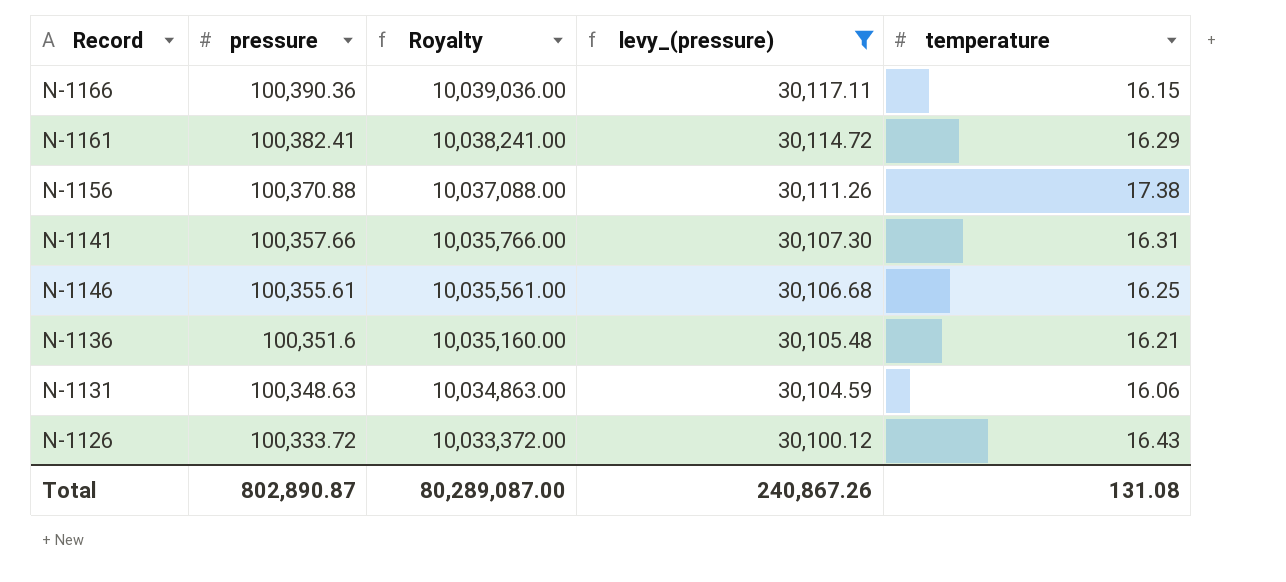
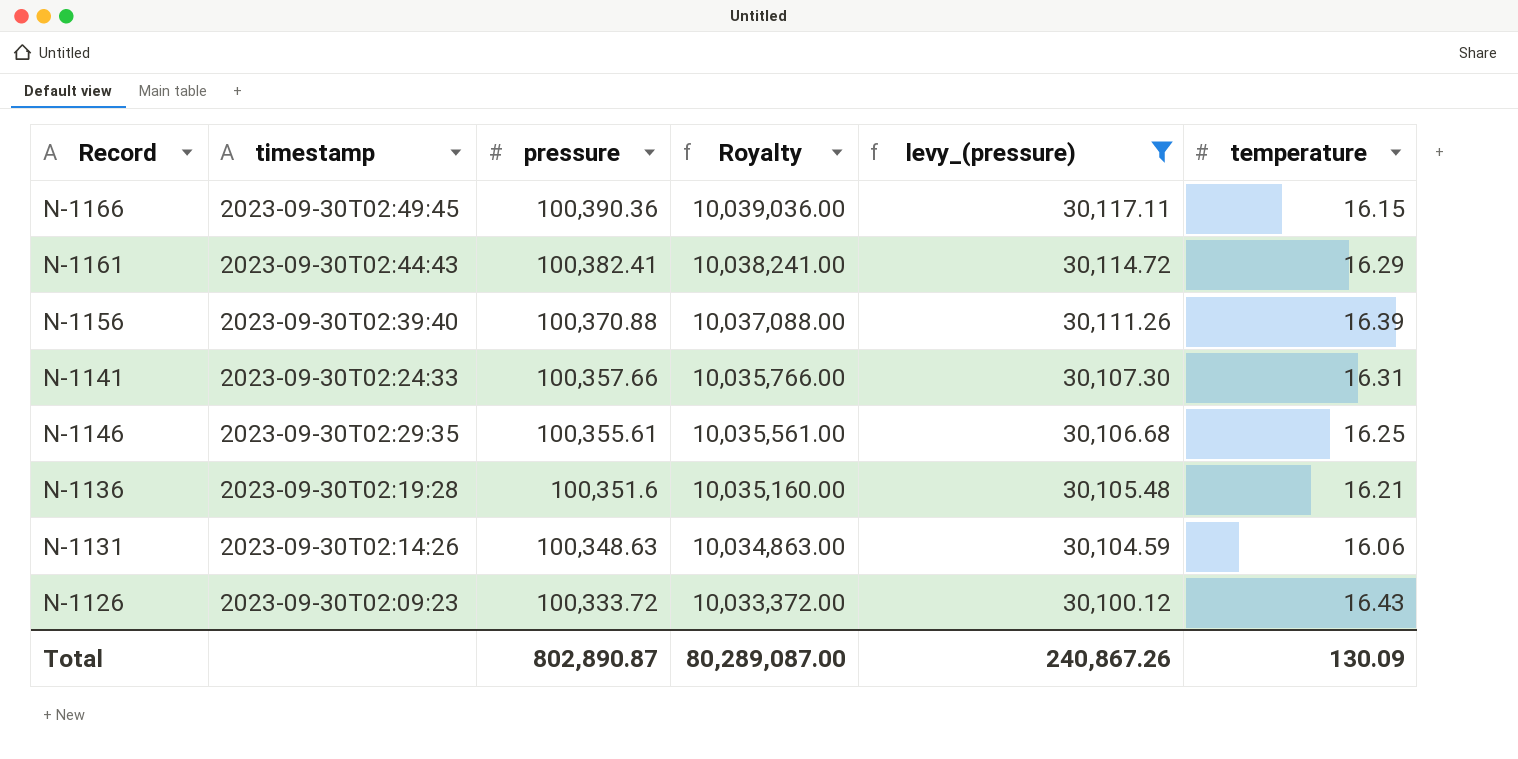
column timestamp | position: none -> 2
N-1156 | temperature: 17.38 -> 16.39
Total | temperature: 131.08 -> 130.09

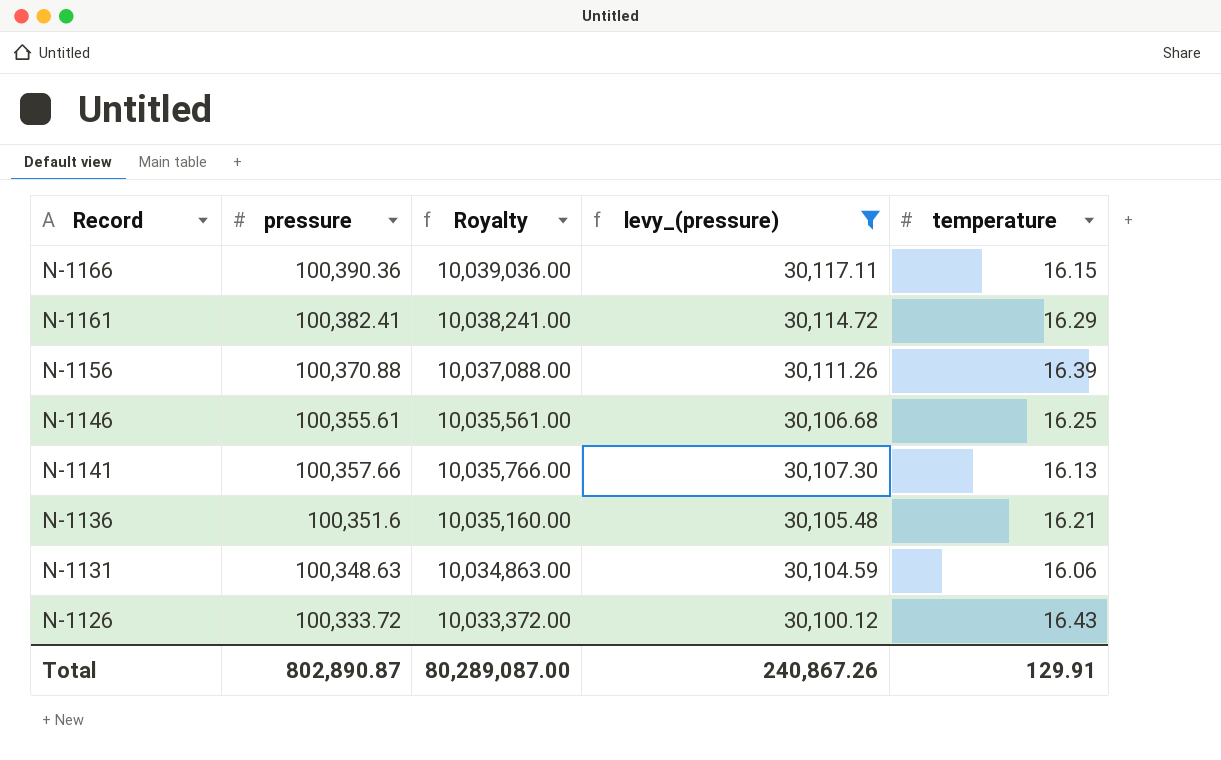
row order: pressure descending -> Record descending
column timestamp | position: 2 -> none
N-1141 | temperature: 16.31 -> 16.13
Total | temperature: 130.09 -> 129.91

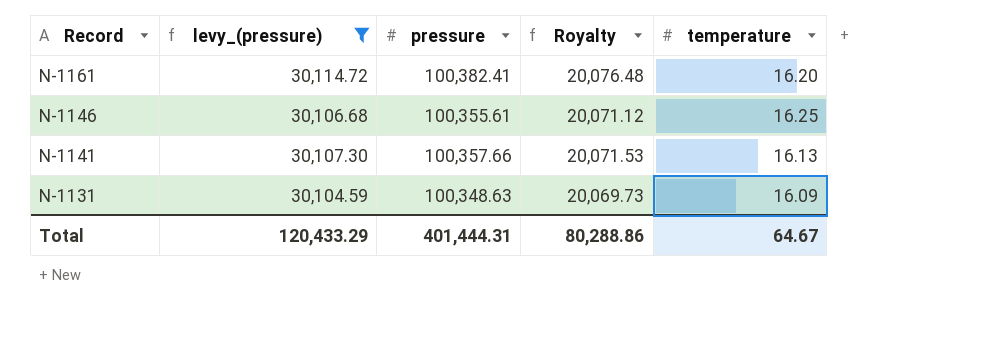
column levy_(pressure) | position: 4 -> 2
column Royalty | formula: [pressure] * 100 -> [pressure] * 0.2
row N-1166: 100,390.36 | 10,039,036.00 | 30,117.11 | 16.15 -> none
row N-1156: 100,370.88 | 10,037,088.00 | 30,111.26 | 16.39 -> none
row N-1136: 100,351.6 | 10,035,160.00 | 30,105.48 | 16.21 -> none
row N-1126: 100,333.72 | 10,033,372.00 | 30,100.12 | 16.43 -> none
N-1161 | temperature: 16.29 -> 16.20
N-1131 | temperature: 16.06 -> 16.09
Total | levy_(pressure): 240,867.26 -> 120,433.29
Total | pressure: 802,890.87 -> 401,444.31
Total | Royalty: 80,289,087.00 -> 80,288.86
Total | temperature: 129.91 -> 64.67

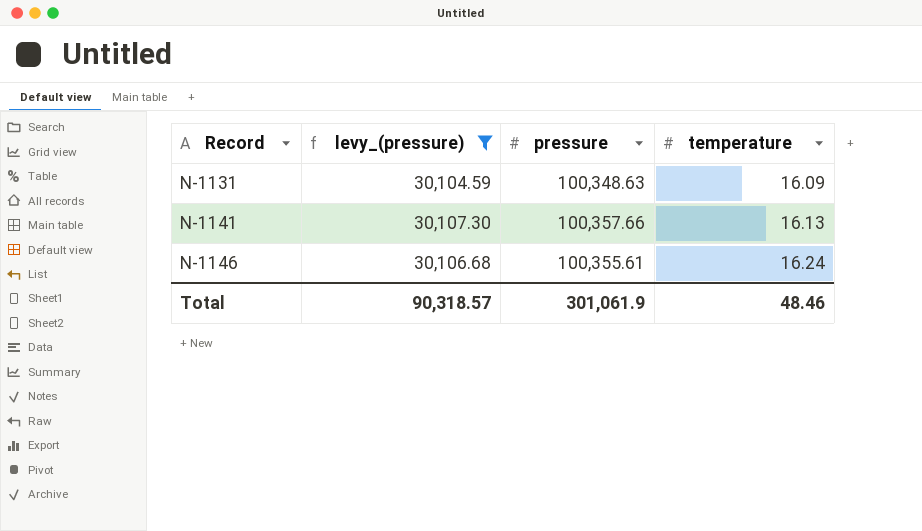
row order: Record descending -> Record ascending
column Royalty | formula: [pressure] * 0.2 -> none
row N-1161: 30,114.72 | 100,382.41 | 20,076.48 | 16.20 -> none
N-1146 | temperature: 16.25 -> 16.24
Total | levy_(pressure): 120,433.29 -> 90,318.57
Total | pressure: 401,444.31 -> 301,061.9
Total | temperature: 64.67 -> 48.46

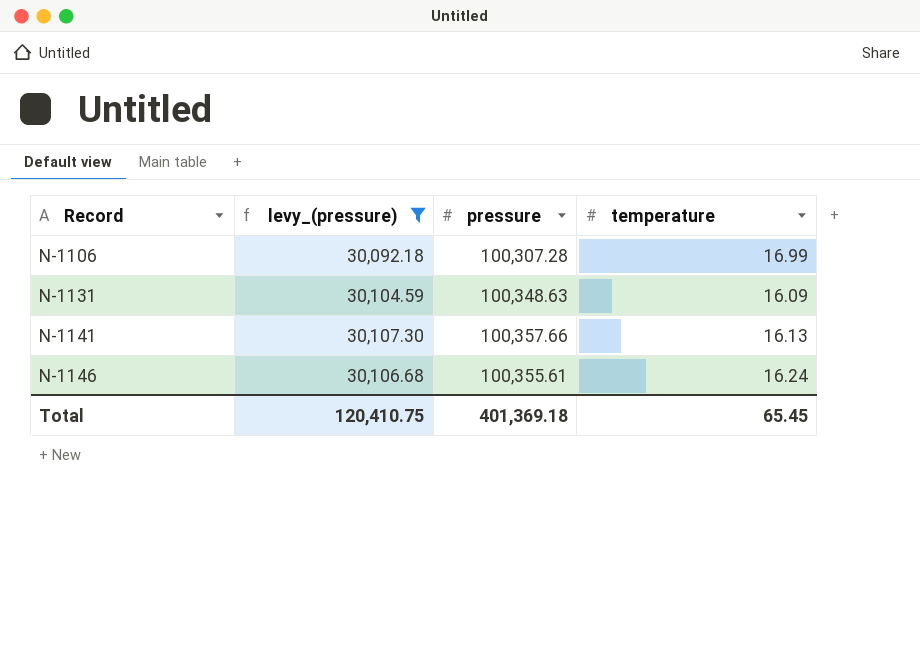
row N-1106: none -> 30,092.18 | 100,307.28 | 16.99
Total | levy_(pressure): 90,318.57 -> 120,410.75
Total | pressure: 301,061.9 -> 401,369.18
Total | temperature: 48.46 -> 65.45

